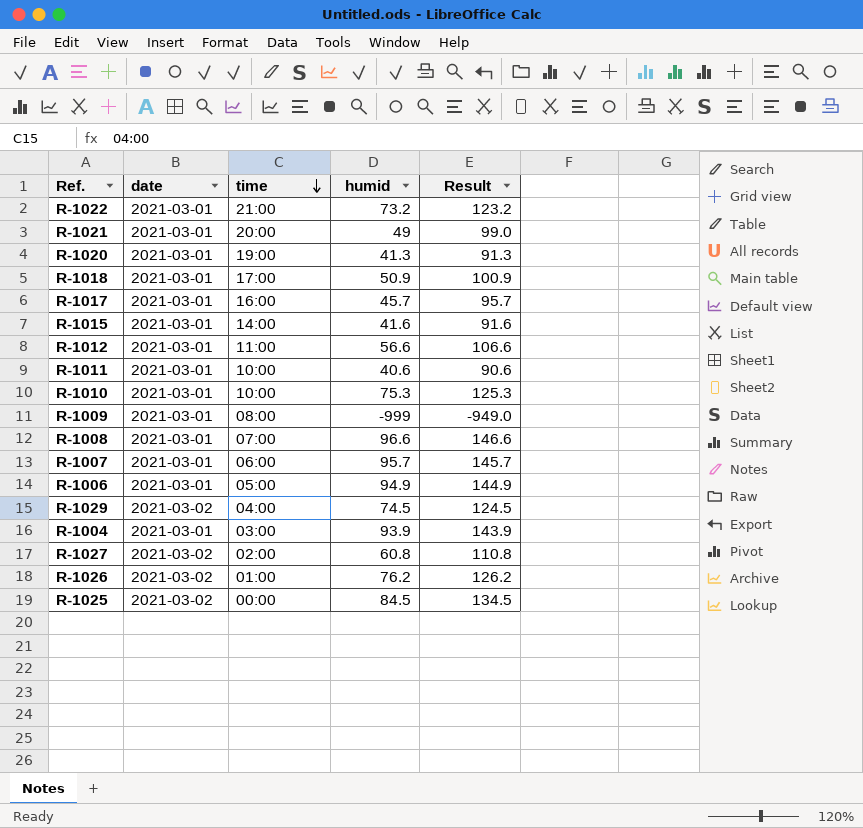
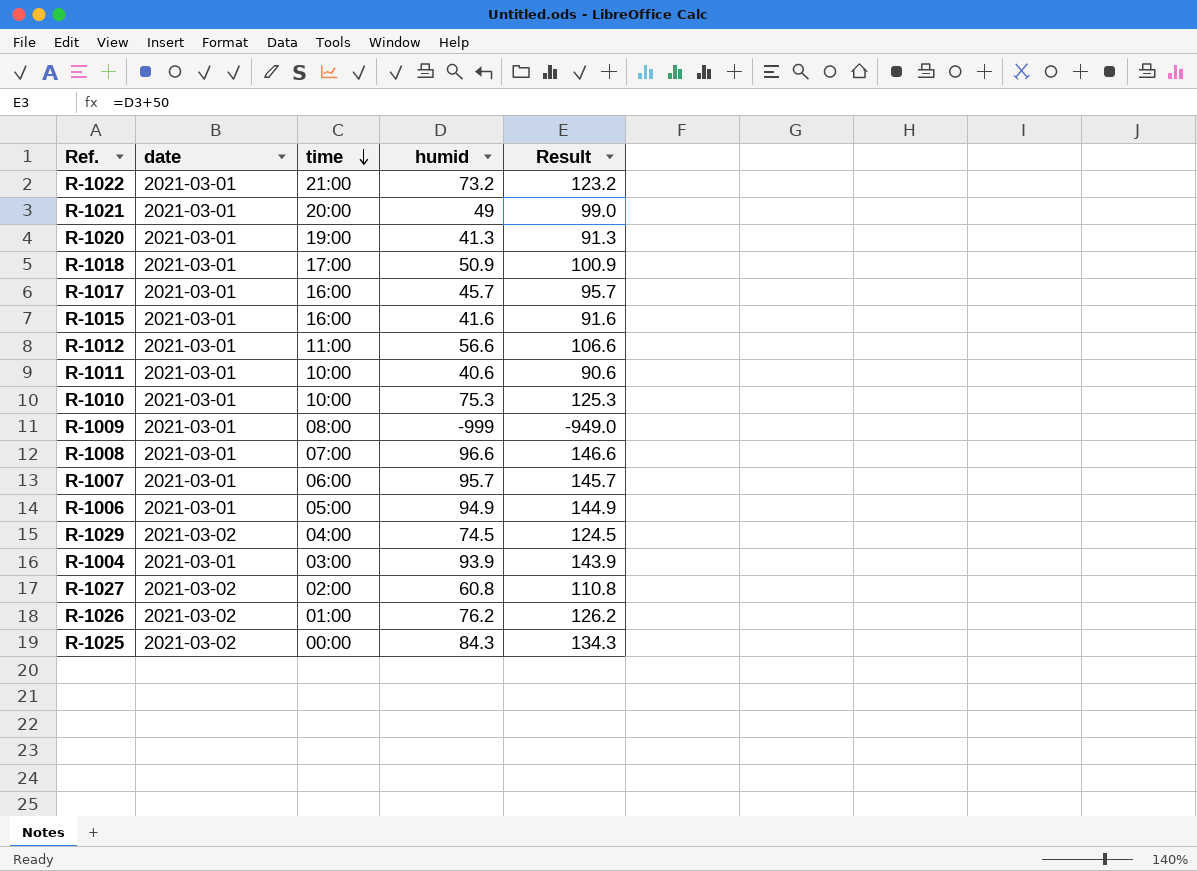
R-1015 | time: 14:00 -> 16:00
R-1025 | humid: 84.5 -> 84.3
R-1025 | Result: 134.5 -> 134.3

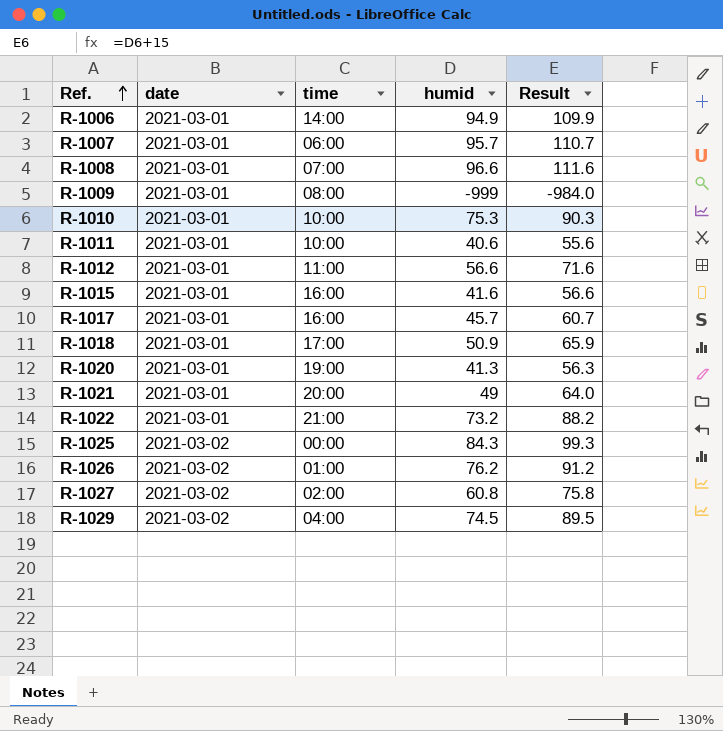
row order: time descending -> Ref. ascending
column Result | formula: [humid] + 50 -> [humid] + 15
row R-1004: 2021-03-01 | 03:00 | 93.9 | 143.9 -> none
R-1006 | time: 05:00 -> 14:00

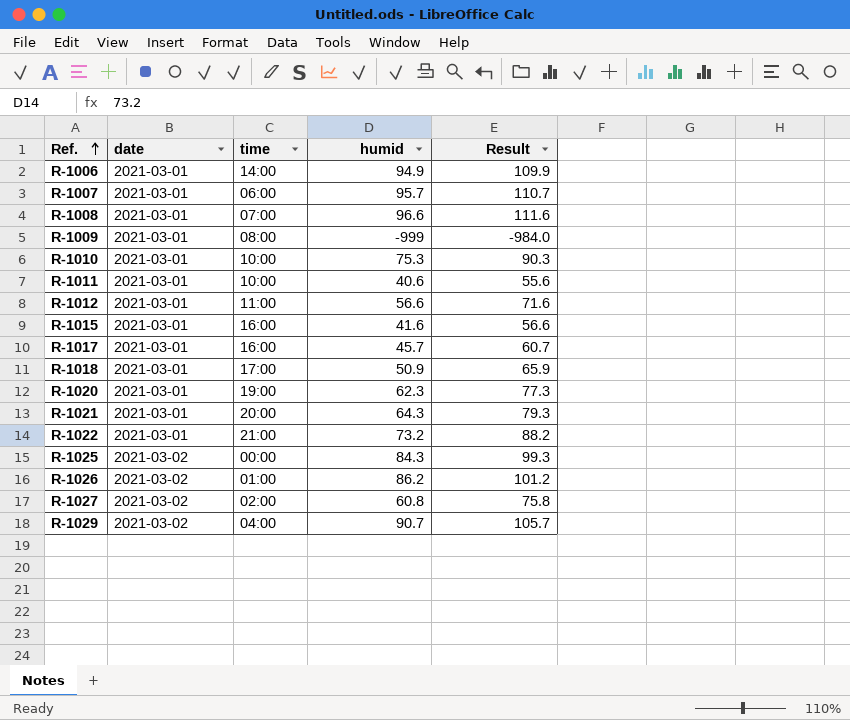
R-1020 | humid: 41.3 -> 62.3
R-1020 | Result: 56.3 -> 77.3
R-1021 | humid: 49 -> 64.3
R-1021 | Result: 64.0 -> 79.3
R-1026 | humid: 76.2 -> 86.2
R-1026 | Result: 91.2 -> 101.2
R-1029 | humid: 74.5 -> 90.7
R-1029 | Result: 89.5 -> 105.7

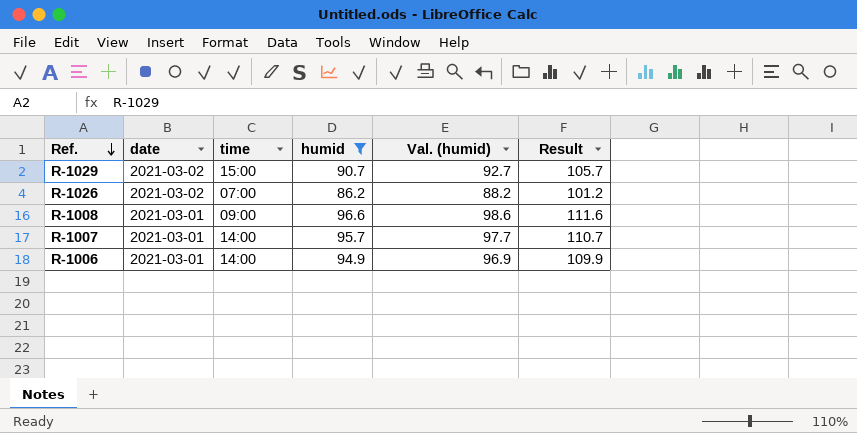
filter: none -> humid >= 86.2
row order: Ref. ascending -> Ref. descending
column Val. (humid) | formula: none -> [humid] + 2
R-1029 | time: 04:00 -> 15:00
R-1026 | time: 01:00 -> 07:00
R-1008 | time: 07:00 -> 09:00
R-1007 | time: 06:00 -> 14:00

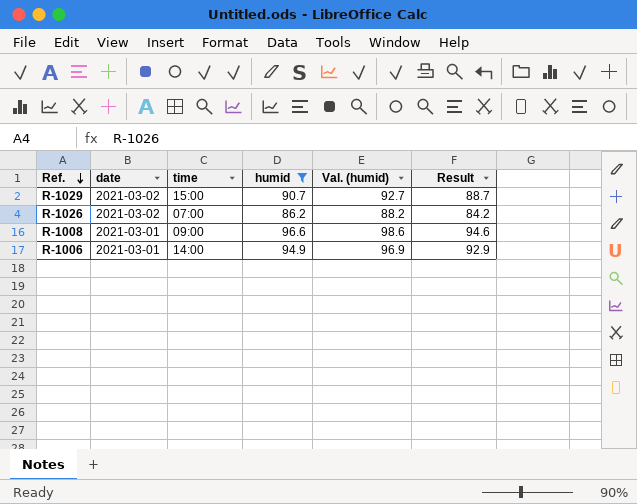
column Result | formula: [humid] + 15 -> [humid] - 2
row R-1007: 2021-03-01 | 14:00 | 95.7 | 97.7 | 110.7 -> none

